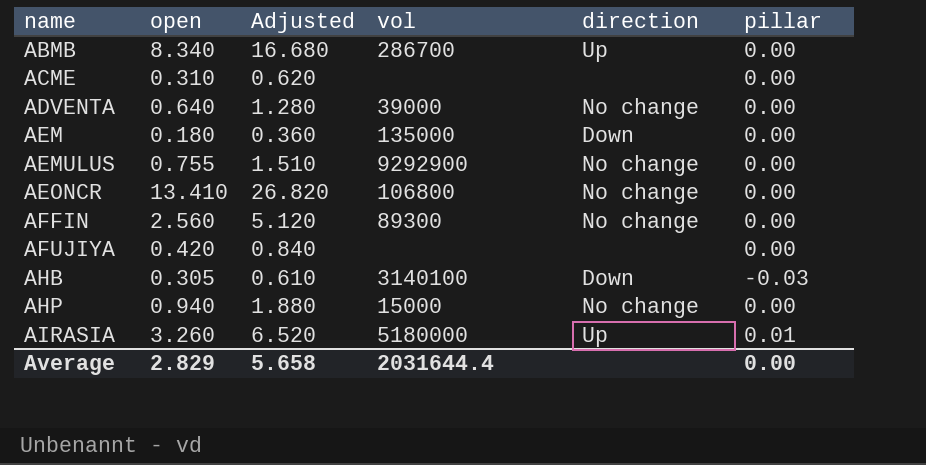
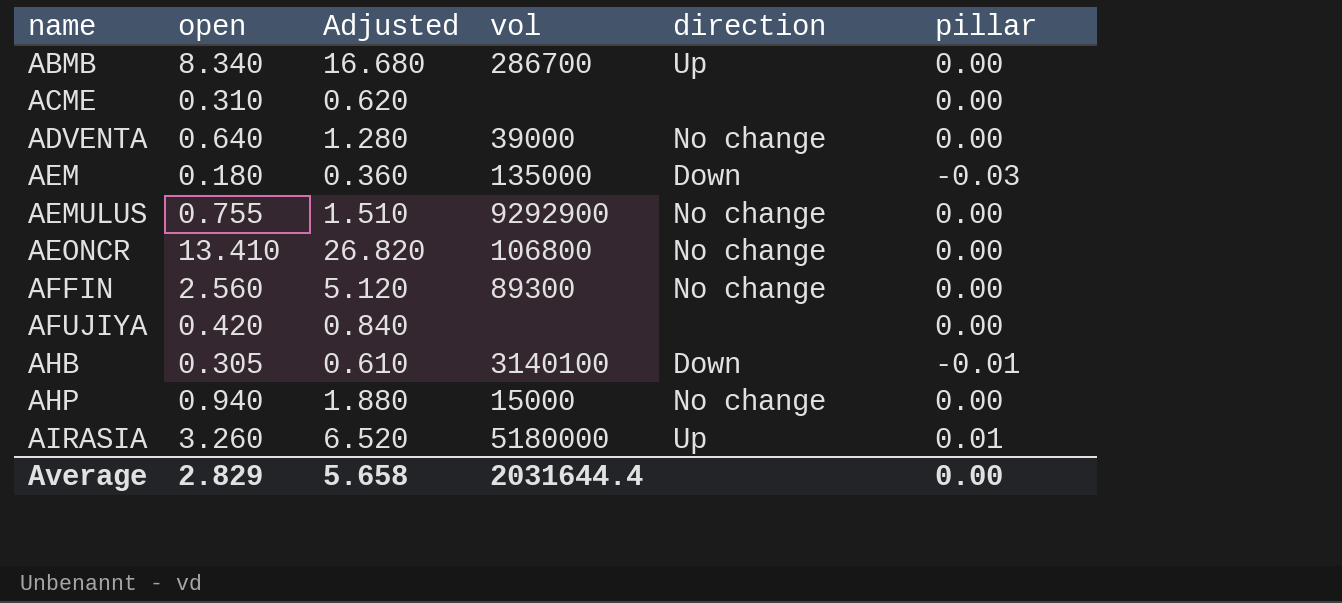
AEM | pillar: 0.00 -> -0.03
AHB | pillar: -0.03 -> -0.01

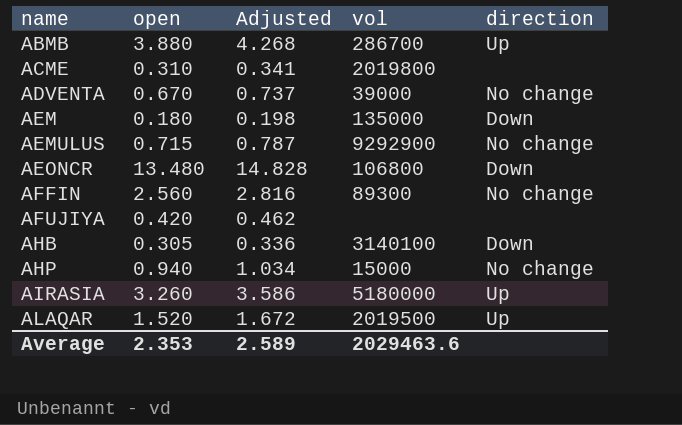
column pillar | position: 6 -> none
column Adjusted | formula: [open] * 2 -> [open] * 1.1
ABMB | open: 8.340 -> 3.880
ACME | vol: none -> 2019800
ADVENTA | open: 0.640 -> 0.670
AEMULUS | open: 0.755 -> 0.715
AEONCR | open: 13.410 -> 13.480
AEONCR | direction: No change -> Down
row ALAQAR: none -> 1.520 | 1.672 | 2019500 | Up
Average | open: 2.829 -> 2.353
Average | Adjusted: 5.658 -> 2.589
Average | vol: 2031644.4 -> 2029463.6

